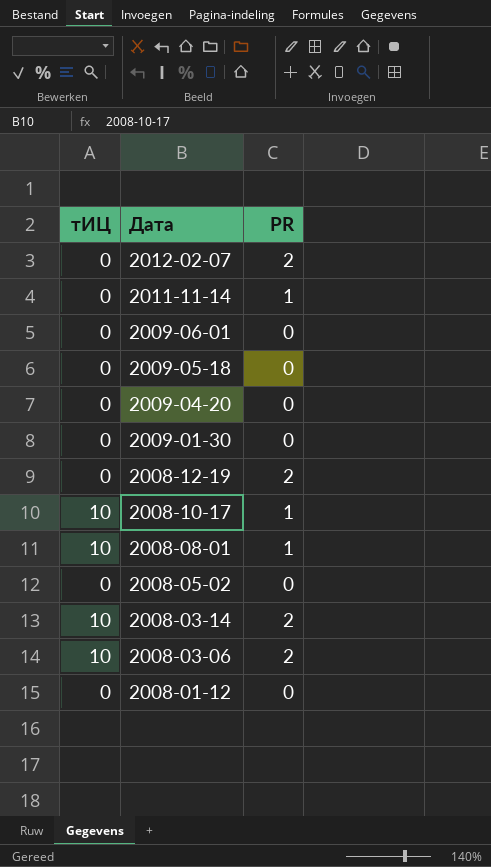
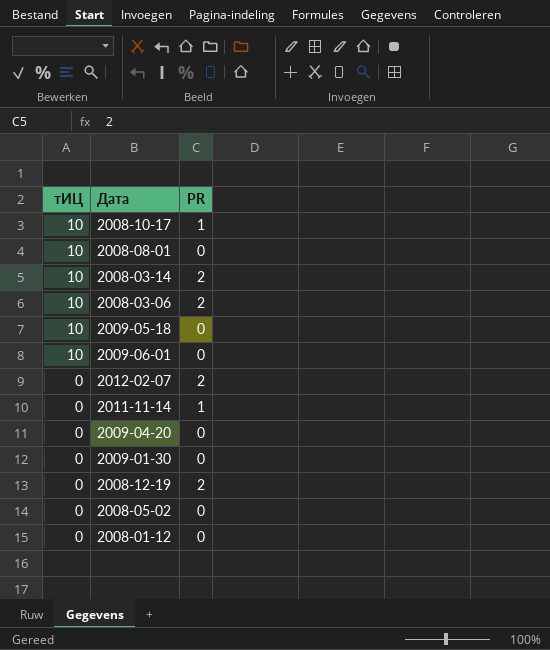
row order: Дата descending -> тИЦ descending
2008-08-01 | PR: 1 -> 0
2009-05-18 | тИЦ: 0 -> 10
2009-06-01 | тИЦ: 0 -> 10

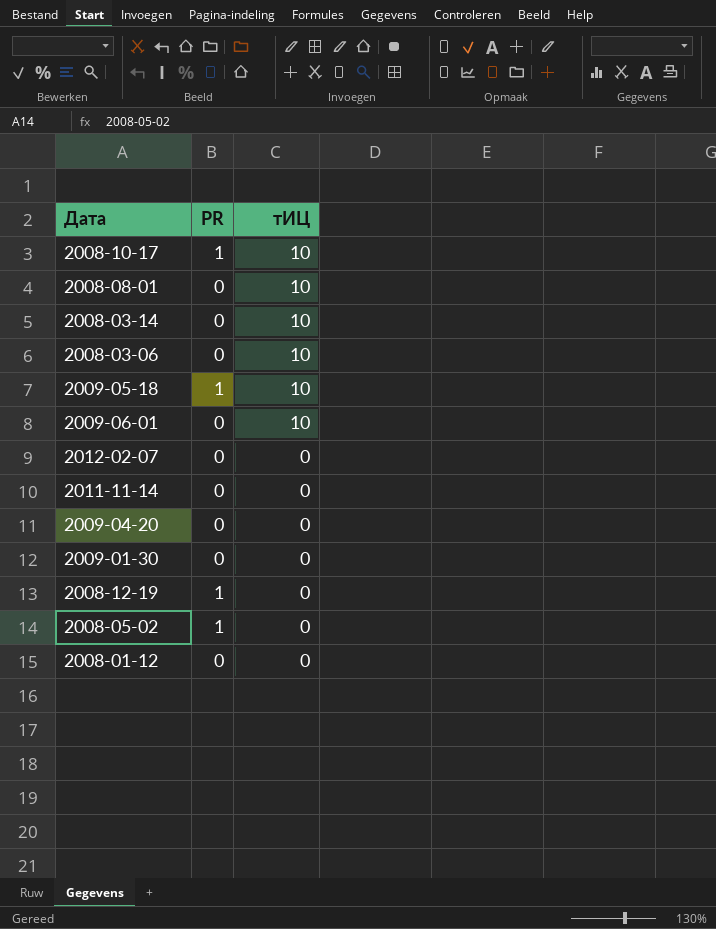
column тИЦ | position: 1 -> 3
2008-03-14 | PR: 2 -> 0
2008-03-06 | PR: 2 -> 0
2009-05-18 | PR: 0 -> 1
2012-02-07 | PR: 2 -> 0
2011-11-14 | PR: 1 -> 0
2008-12-19 | PR: 2 -> 1
2008-05-02 | PR: 0 -> 1

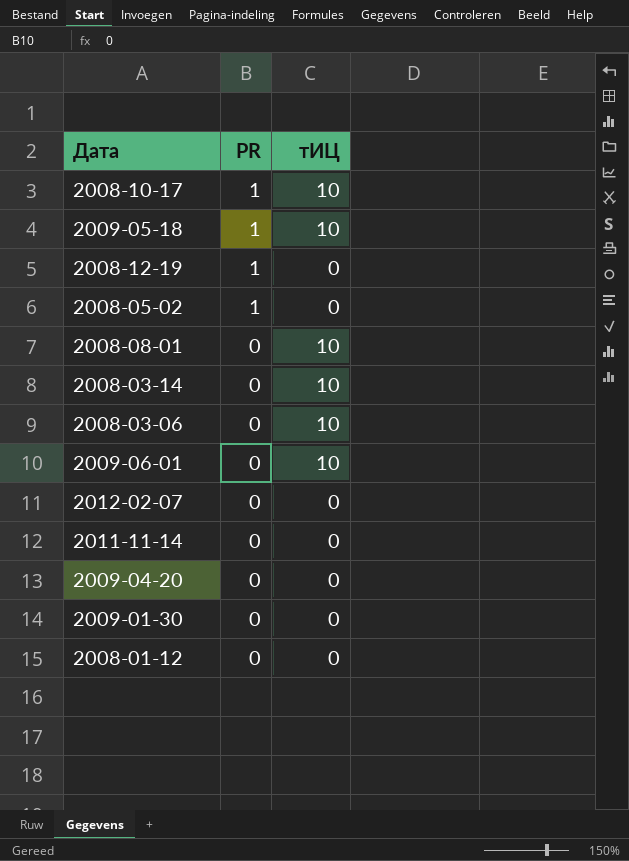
row order: тИЦ descending -> PR descending

